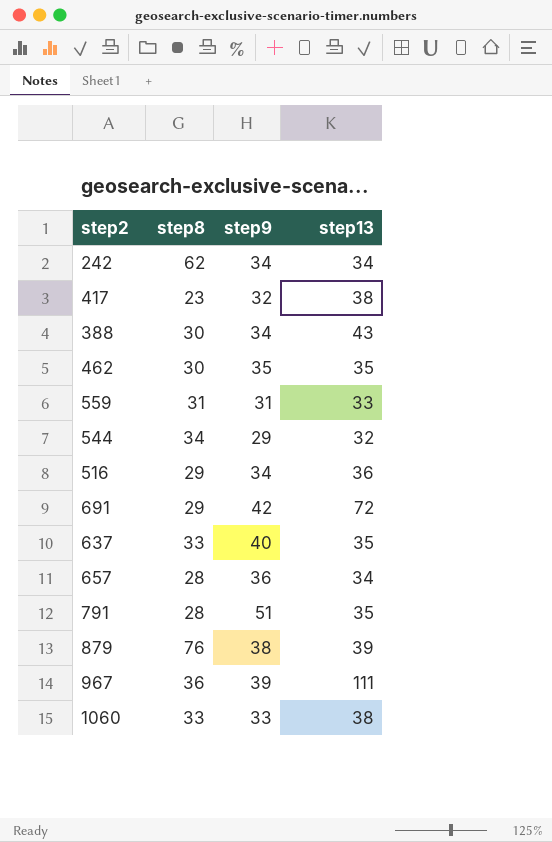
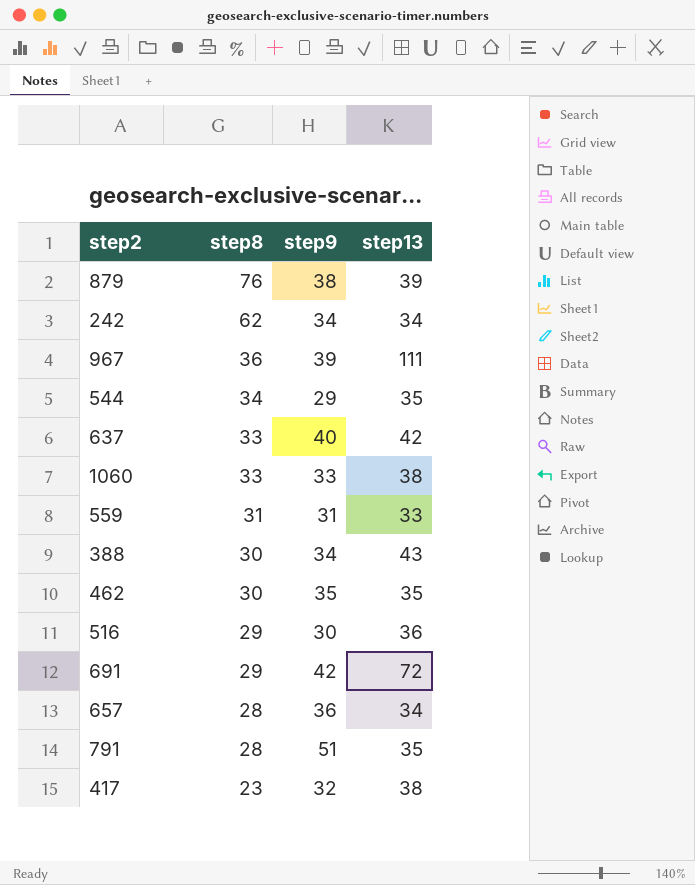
row order: none -> step8 descending
544 | step13: 32 -> 35
637 | step13: 35 -> 42
516 | step9: 34 -> 30

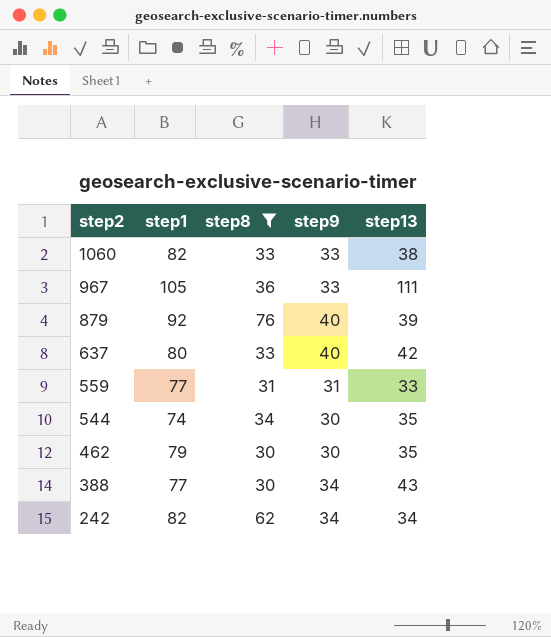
filter: none -> step8 >= 30
row order: step8 descending -> step2 descending
column step1 | position: none -> 2
967 | step9: 39 -> 33
879 | step9: 38 -> 40
544 | step9: 29 -> 30
462 | step9: 35 -> 30

